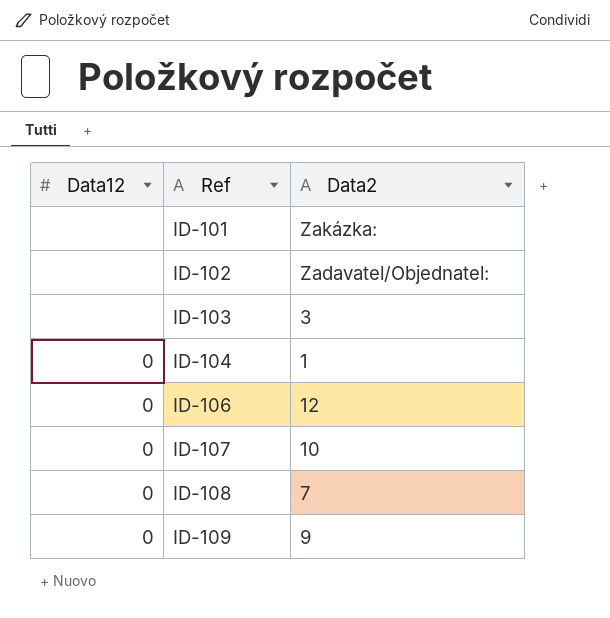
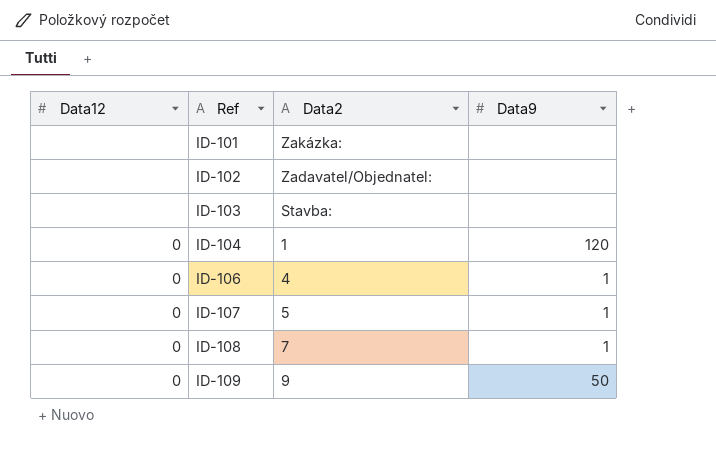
column Data9 | position: none -> 4
ID-103 | Data2: 3 -> Stavba:
ID-106 | Data2: 12 -> 4
ID-107 | Data2: 10 -> 5

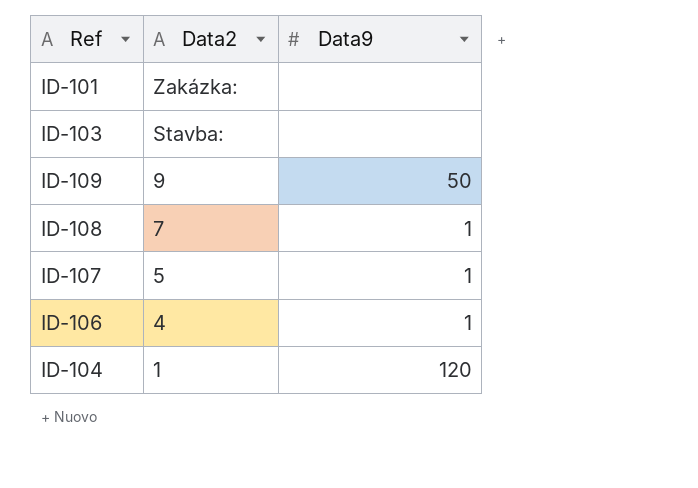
row order: Ref ascending -> Data2 descending
column Data12 | position: 1 -> none
row ID-102: none | Zadavatel/Objednatel: | none -> none

